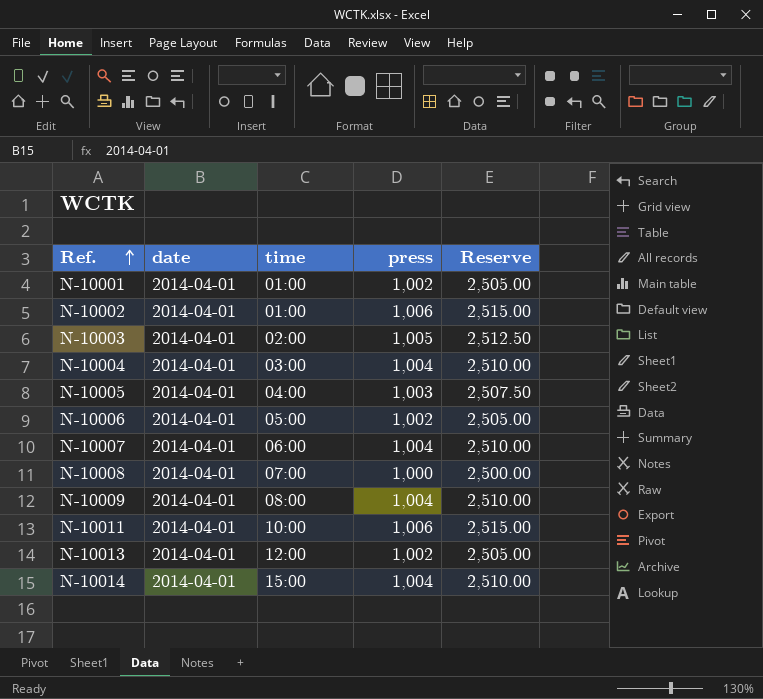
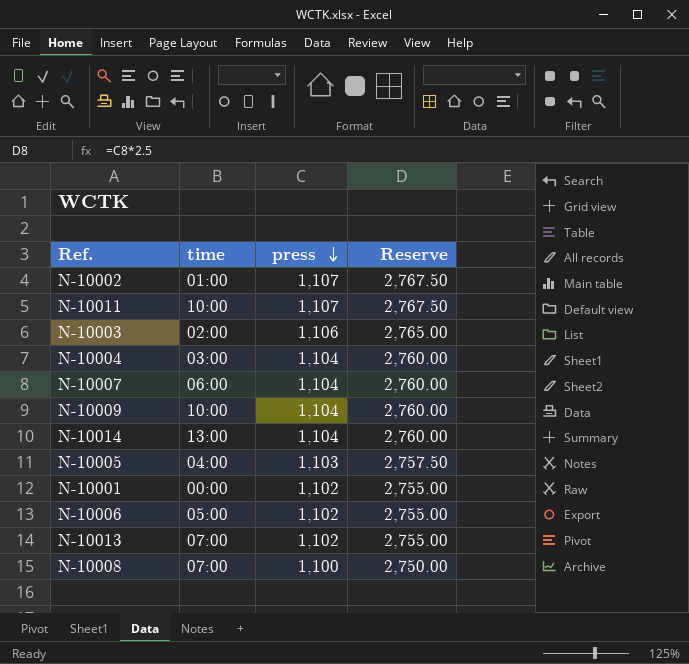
row order: Ref. ascending -> press descending
column date | position: 2 -> none
N-10002 | press: 1,006 -> 1,107
N-10002 | Reserve: 2,515.00 -> 2,767.50
N-10011 | press: 1,006 -> 1,107
N-10011 | Reserve: 2,515.00 -> 2,767.50
N-10003 | press: 1,005 -> 1,106
N-10003 | Reserve: 2,512.50 -> 2,765.00
N-10004 | press: 1,004 -> 1,104
N-10004 | Reserve: 2,510.00 -> 2,760.00
N-10007 | press: 1,004 -> 1,104
N-10007 | Reserve: 2,510.00 -> 2,760.00
N-10009 | time: 08:00 -> 10:00
N-10009 | press: 1,004 -> 1,104
N-10009 | Reserve: 2,510.00 -> 2,760.00
N-10014 | time: 15:00 -> 13:00
N-10014 | press: 1,004 -> 1,104
N-10014 | Reserve: 2,510.00 -> 2,760.00
N-10005 | press: 1,003 -> 1,103
N-10005 | Reserve: 2,507.50 -> 2,757.50
N-10001 | time: 01:00 -> 00:00
N-10001 | press: 1,002 -> 1,102
N-10001 | Reserve: 2,505.00 -> 2,755.00
N-10006 | press: 1,002 -> 1,102
N-10006 | Reserve: 2,505.00 -> 2,755.00
N-10013 | time: 12:00 -> 07:00
N-10013 | press: 1,002 -> 1,102
N-10013 | Reserve: 2,505.00 -> 2,755.00
N-10008 | press: 1,000 -> 1,100
N-10008 | Reserve: 2,500.00 -> 2,750.00

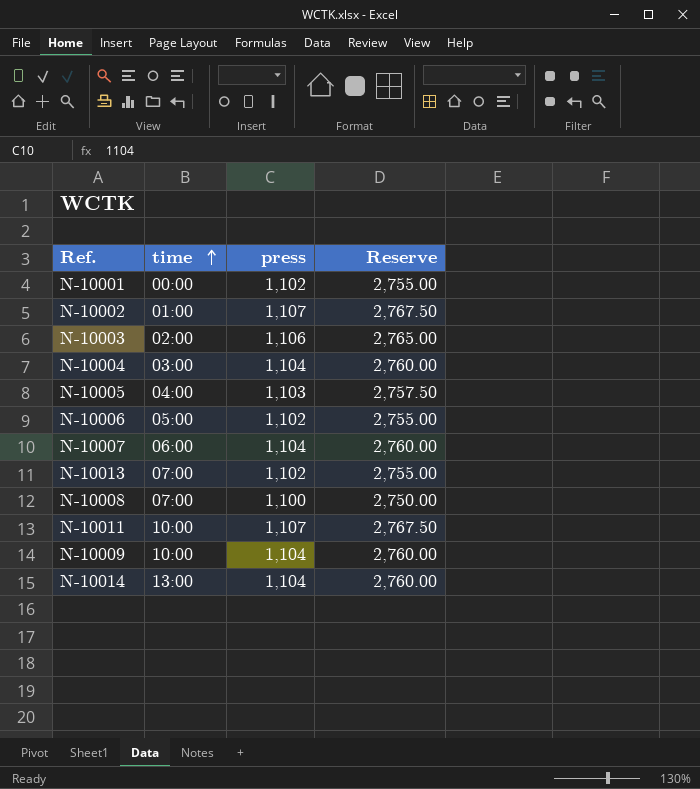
row order: press descending -> time ascending

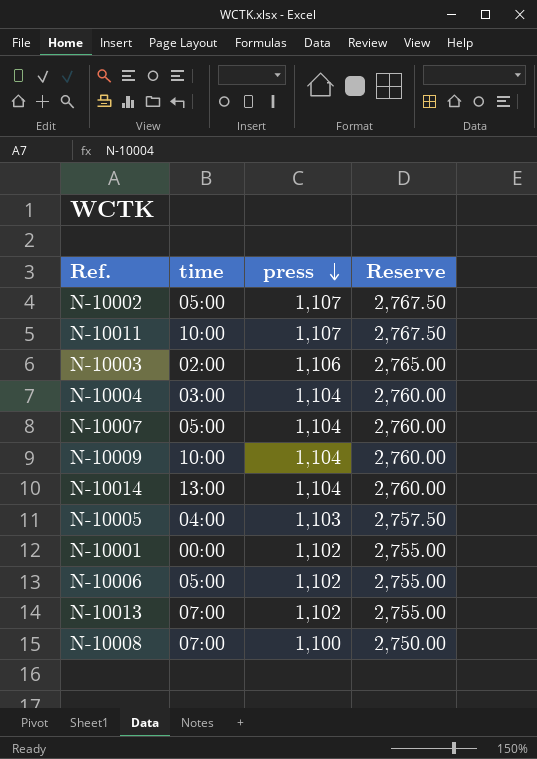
row order: time ascending -> press descending
N-10002 | time: 01:00 -> 05:00
N-10007 | time: 06:00 -> 05:00

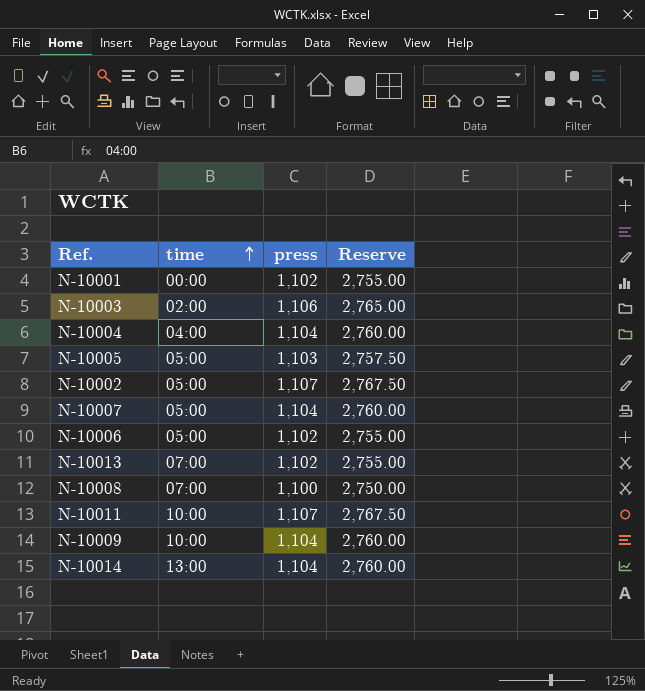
row order: press descending -> time ascending
N-10004 | time: 03:00 -> 04:00
N-10005 | time: 04:00 -> 05:00

